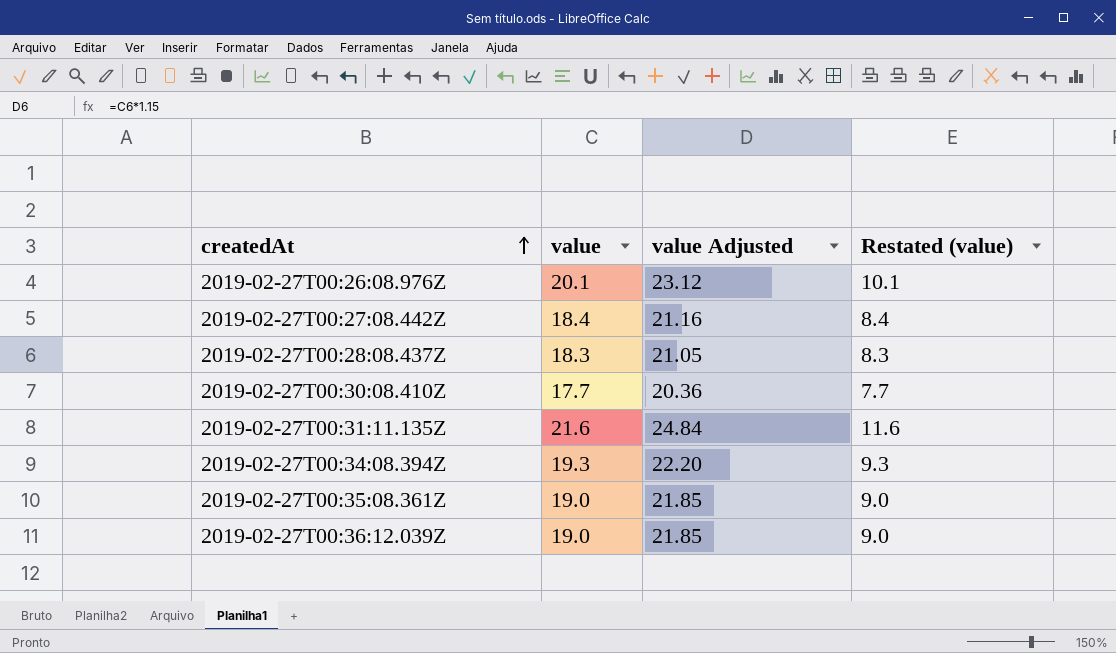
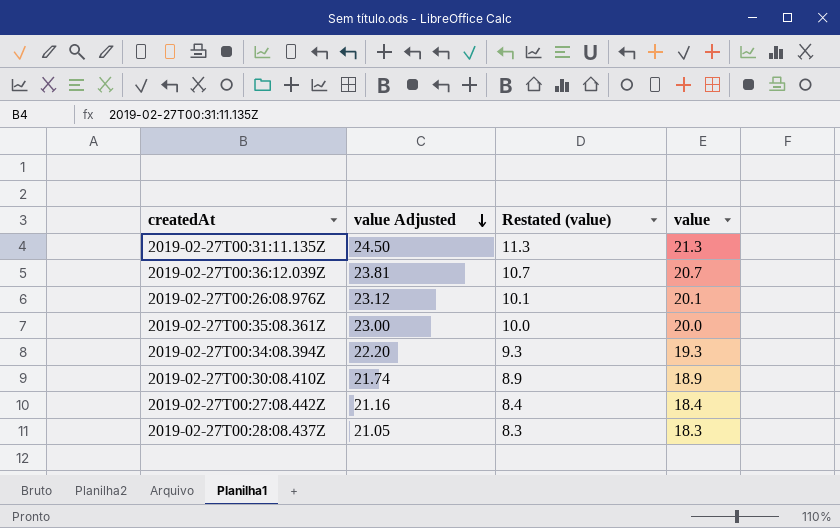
row order: createdAt ascending -> value Adjusted descending
column value | position: 2 -> 4
2019-02-27T00:31:11.135Z | value Adjusted: 24.84 -> 24.50
2019-02-27T00:31:11.135Z | Restated (value): 11.6 -> 11.3
2019-02-27T00:31:11.135Z | value: 21.6 -> 21.3
2019-02-27T00:36:12.039Z | value Adjusted: 21.85 -> 23.81
2019-02-27T00:36:12.039Z | Restated (value): 9.0 -> 10.7
2019-02-27T00:36:12.039Z | value: 19.0 -> 20.7
2019-02-27T00:35:08.361Z | value Adjusted: 21.85 -> 23.00
2019-02-27T00:35:08.361Z | Restated (value): 9.0 -> 10.0
2019-02-27T00:35:08.361Z | value: 19.0 -> 20.0
2019-02-27T00:30:08.410Z | value Adjusted: 20.36 -> 21.74
2019-02-27T00:30:08.410Z | Restated (value): 7.7 -> 8.9
2019-02-27T00:30:08.410Z | value: 17.7 -> 18.9

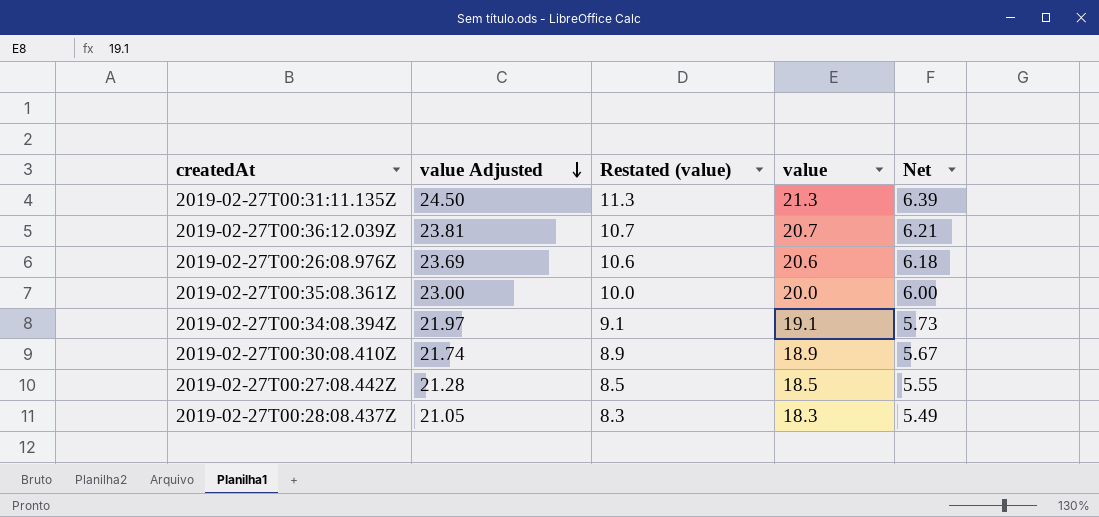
column Net | formula: none -> [value] * 0.3
2019-02-27T00:26:08.976Z | value Adjusted: 23.12 -> 23.69
2019-02-27T00:26:08.976Z | Restated (value): 10.1 -> 10.6
2019-02-27T00:26:08.976Z | value: 20.1 -> 20.6
2019-02-27T00:34:08.394Z | value Adjusted: 22.20 -> 21.97
2019-02-27T00:34:08.394Z | Restated (value): 9.3 -> 9.1
2019-02-27T00:34:08.394Z | value: 19.3 -> 19.1
2019-02-27T00:27:08.442Z | value Adjusted: 21.16 -> 21.28
2019-02-27T00:27:08.442Z | Restated (value): 8.4 -> 8.5
2019-02-27T00:27:08.442Z | value: 18.4 -> 18.5

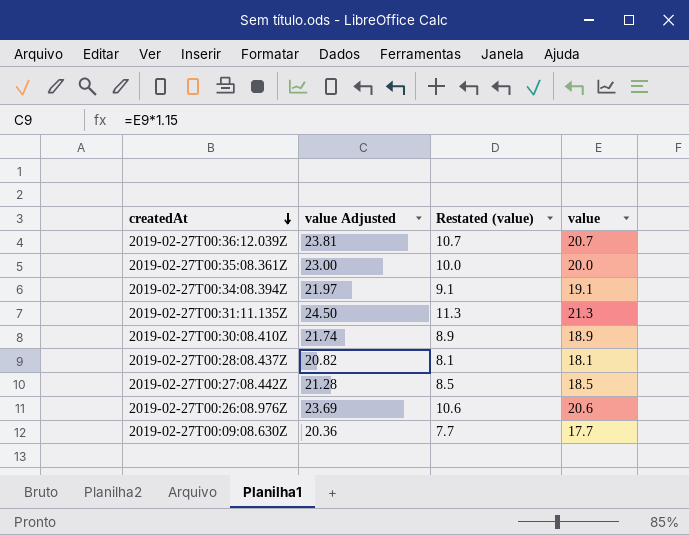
row order: value Adjusted descending -> createdAt descending
column Net | formula: [value] * 0.3 -> none
2019-02-27T00:28:08.437Z | value Adjusted: 21.05 -> 20.82
2019-02-27T00:28:08.437Z | Restated (value): 8.3 -> 8.1
2019-02-27T00:28:08.437Z | value: 18.3 -> 18.1
row 2019-02-27T00:09:08.630Z: none -> 20.36 | 7.7 | 17.7

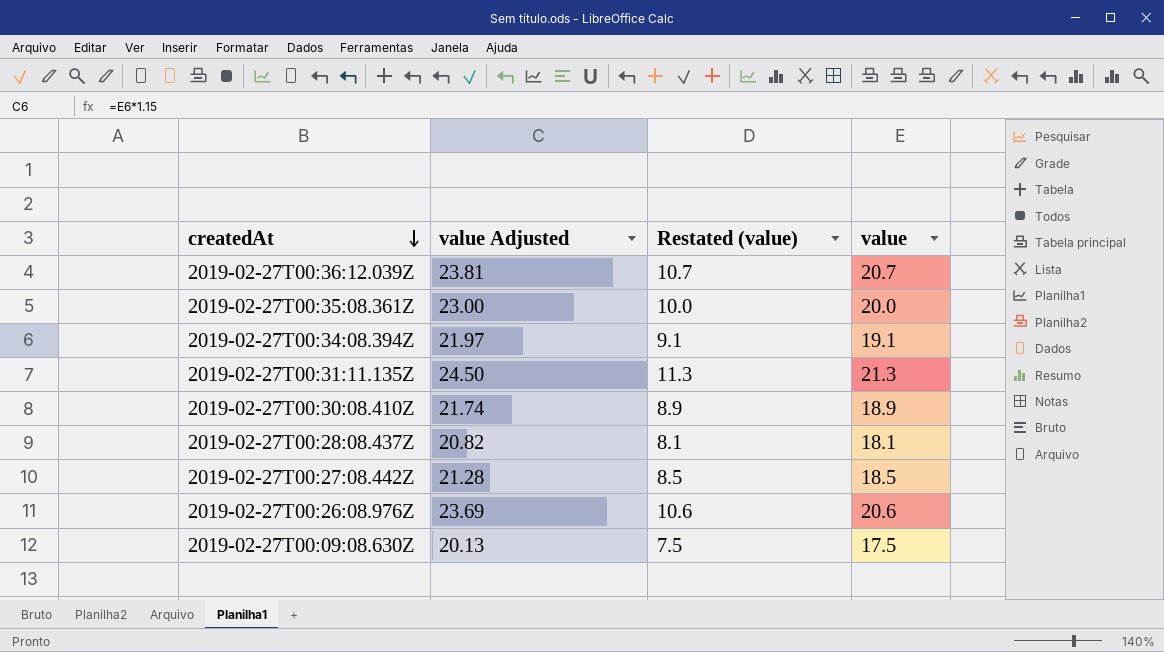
2019-02-27T00:09:08.630Z | value Adjusted: 20.36 -> 20.13
2019-02-27T00:09:08.630Z | Restated (value): 7.7 -> 7.5
2019-02-27T00:09:08.630Z | value: 17.7 -> 17.5

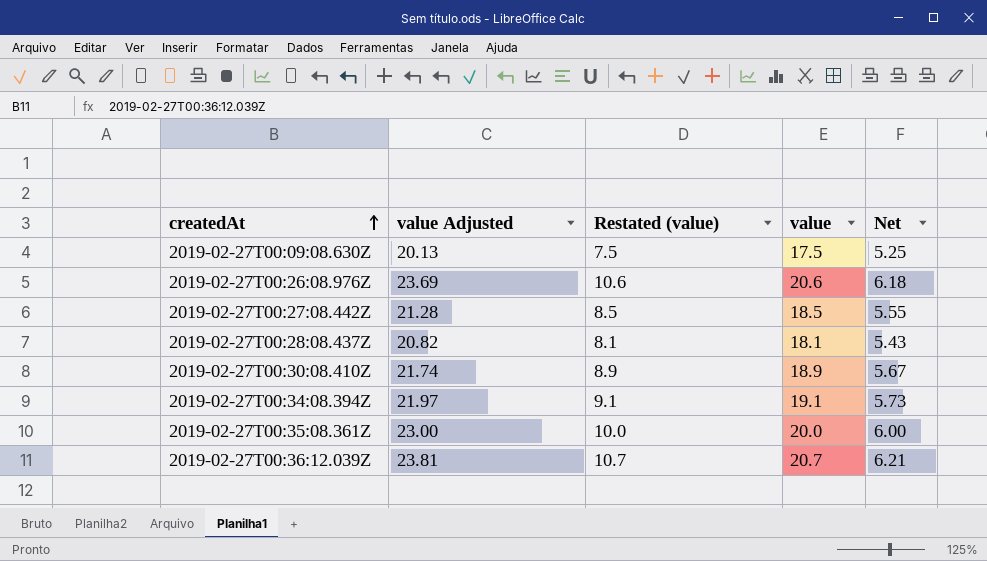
row order: createdAt descending -> createdAt ascending
column Net | formula: none -> [value] * 0.3
row 2019-02-27T00:31:11.135Z: 24.50 | 11.3 | 21.3 -> none

